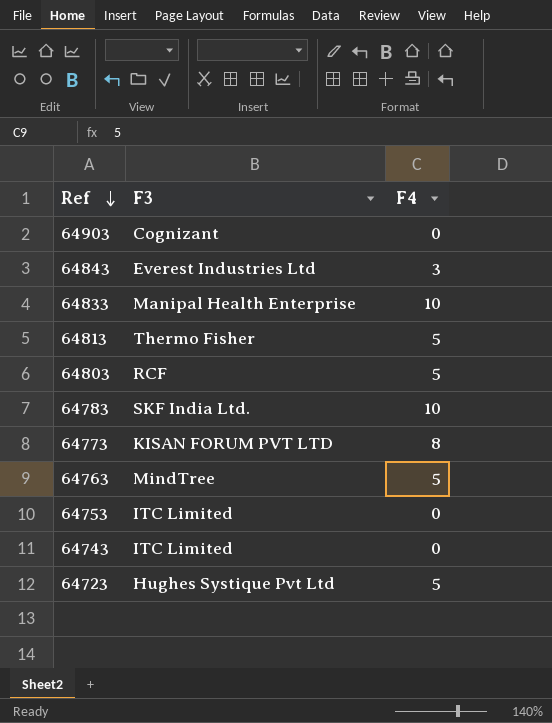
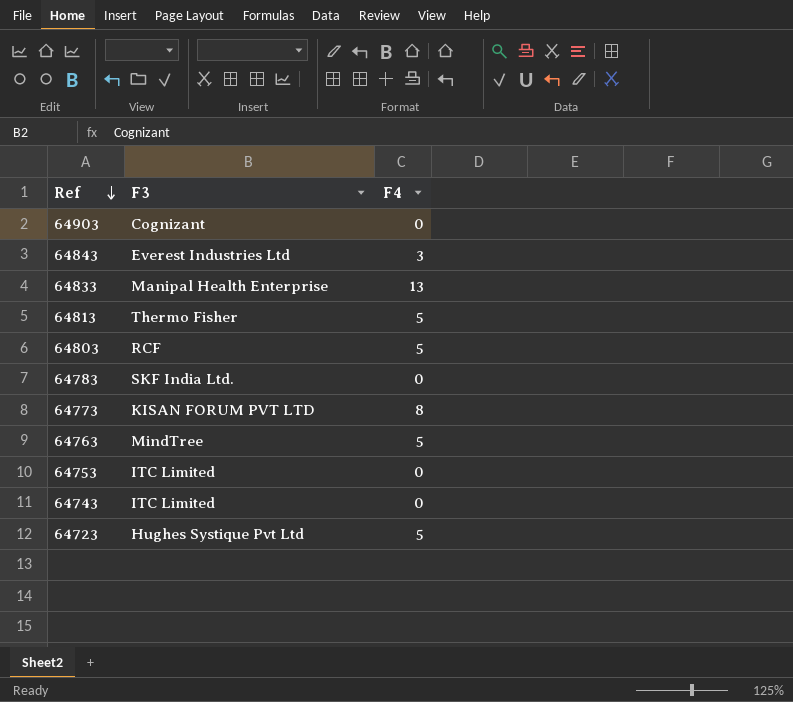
64833 | F4: 10 -> 13
64783 | F4: 10 -> 0

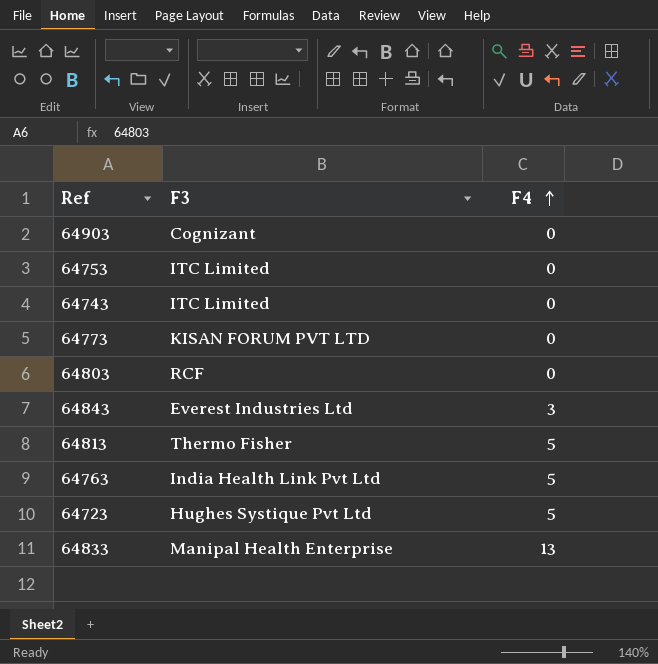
row order: Ref descending -> F4 ascending
row 64783: SKF India Ltd. | 0 -> none
64773 | F4: 8 -> 0
64803 | F4: 5 -> 0
64763 | F3: MindTree -> India Health Link Pvt Ltd

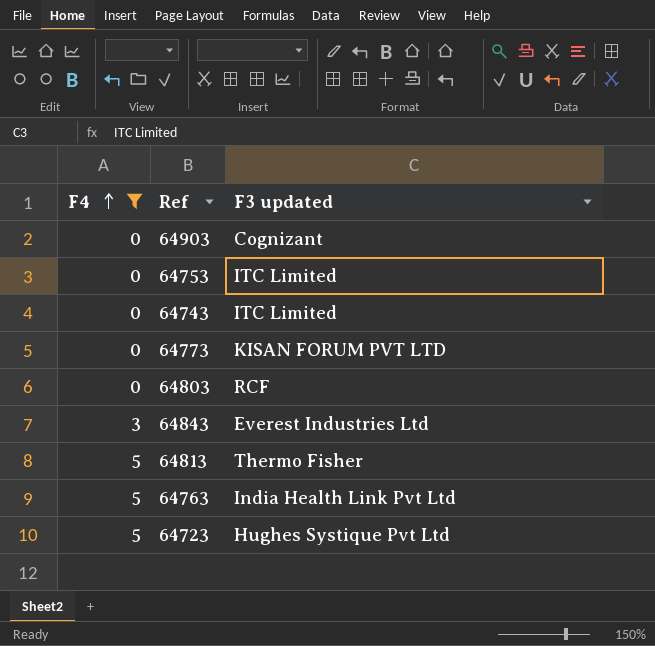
filter: none -> F4 != 13
column F4 | position: 3 -> 1
column name: F3 -> F3 updated

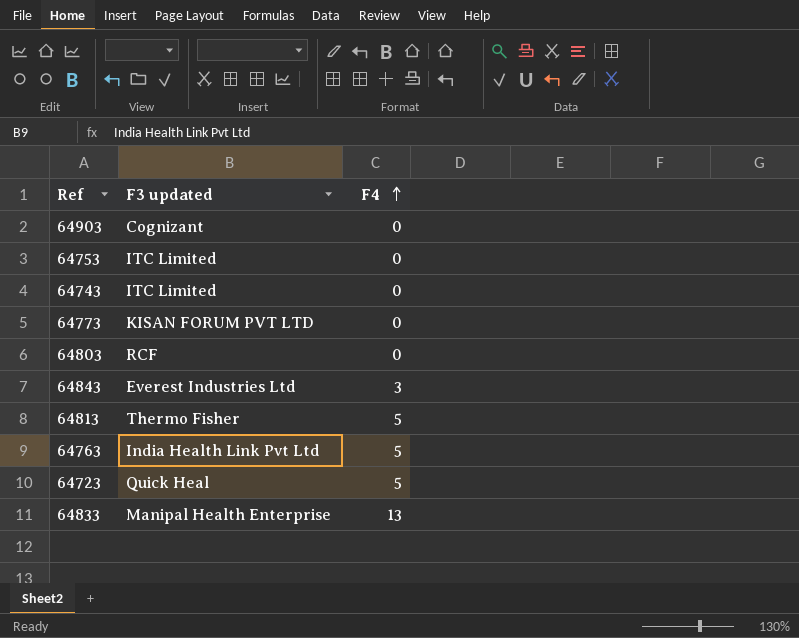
filter: F4 != 13 -> none
column F4 | position: 1 -> 3
64723 | F3 updated: Hughes Systique Pvt Ltd -> Quick Heal

